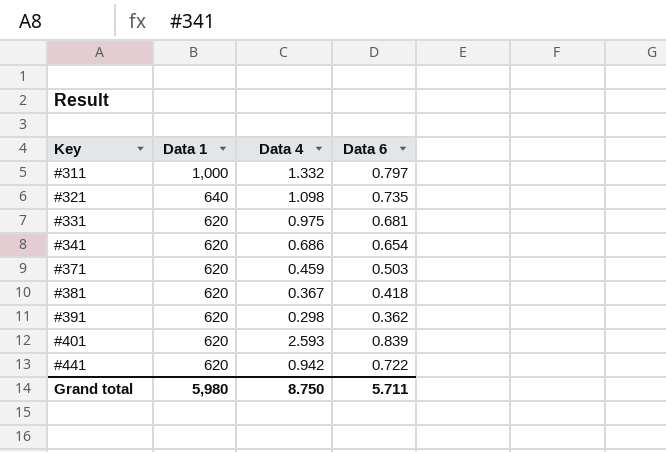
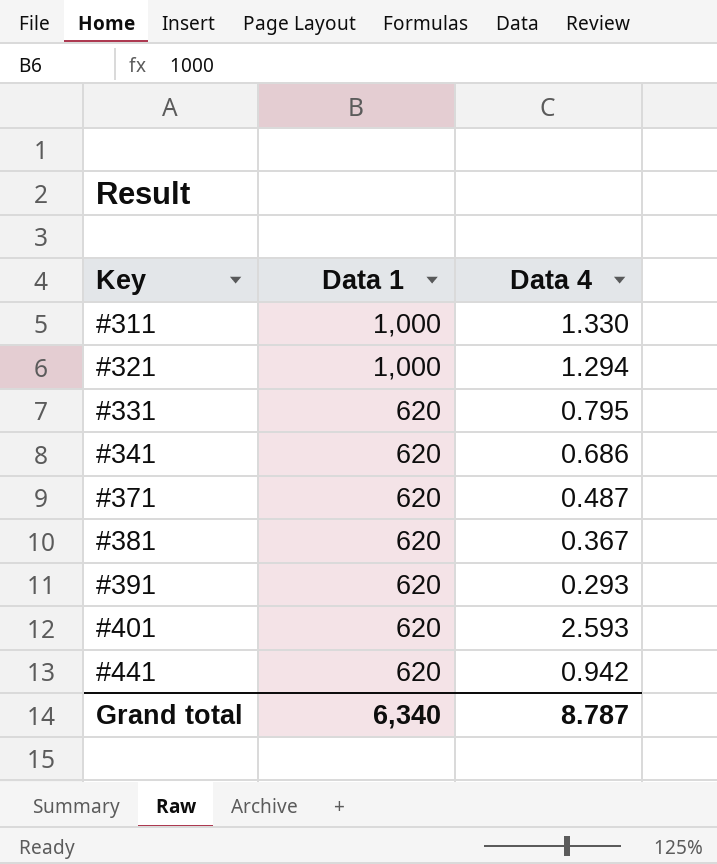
column Data 6 | position: 4 -> none
#311 | Data 4: 1.332 -> 1.330
#321 | Data 1: 640 -> 1,000
#321 | Data 4: 1.098 -> 1.294
#331 | Data 4: 0.975 -> 0.795
#371 | Data 4: 0.459 -> 0.487
#391 | Data 4: 0.298 -> 0.293
Grand total | Data 1: 5,980 -> 6,340
Grand total | Data 4: 8.750 -> 8.787

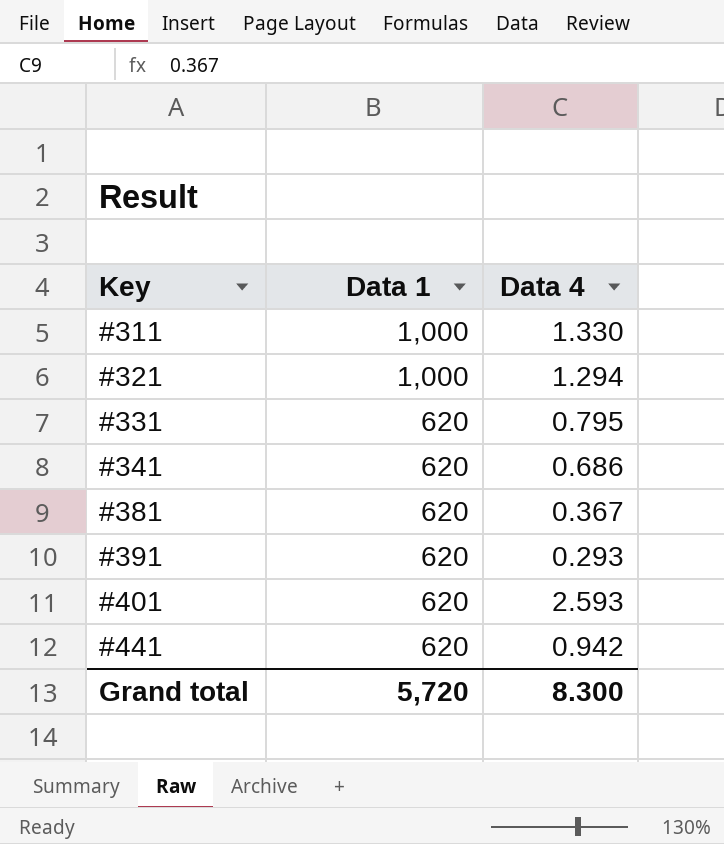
row #371: 620 | 0.487 -> none
Grand total | Data 1: 6,340 -> 5,720
Grand total | Data 4: 8.787 -> 8.300

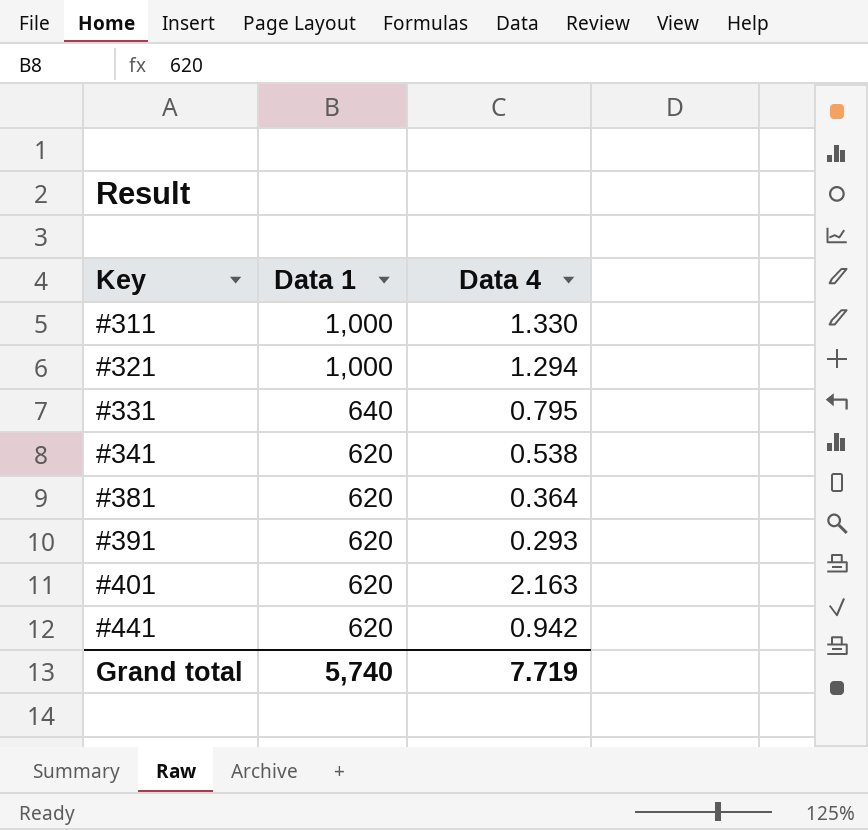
#331 | Data 1: 620 -> 640
#341 | Data 4: 0.686 -> 0.538
#381 | Data 4: 0.367 -> 0.364
#401 | Data 4: 2.593 -> 2.163
Grand total | Data 1: 5,720 -> 5,740
Grand total | Data 4: 8.300 -> 7.719

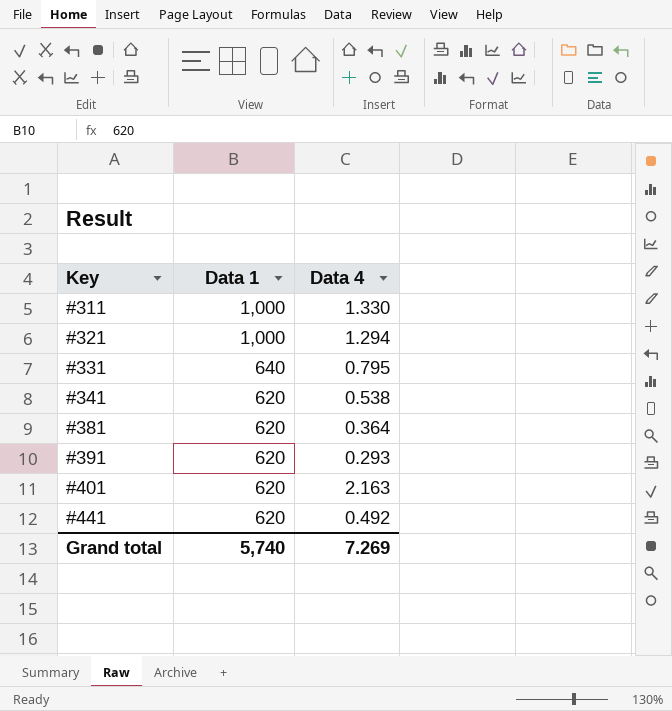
#441 | Data 4: 0.942 -> 0.492
Grand total | Data 4: 7.719 -> 7.269

